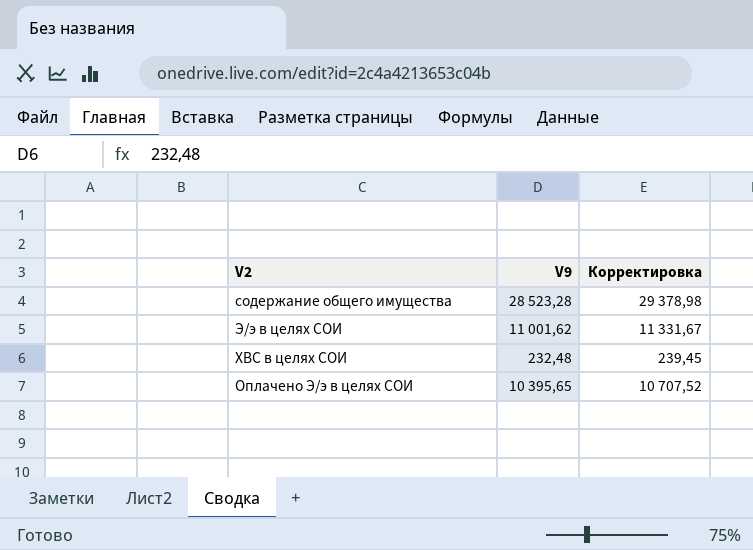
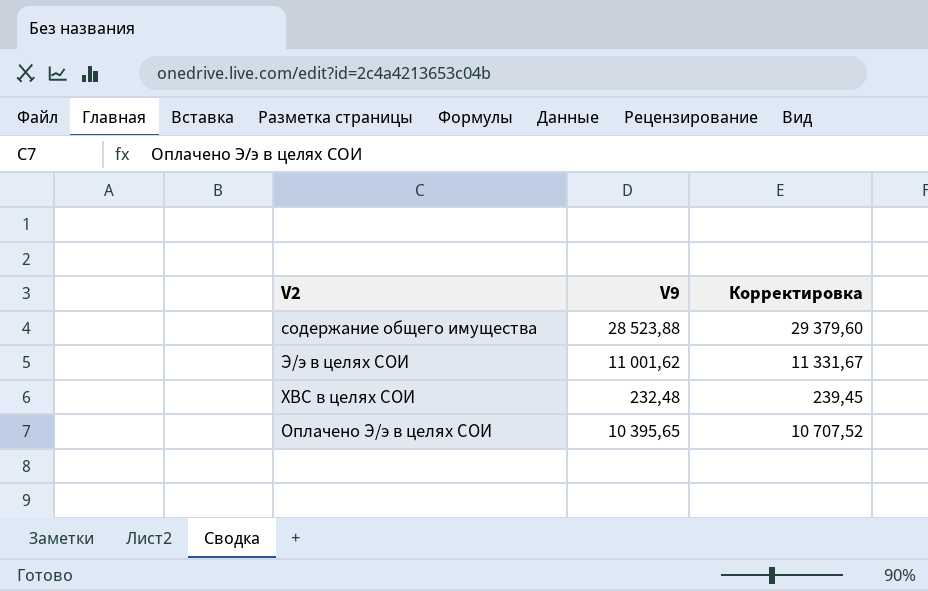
содержание общего имущества | V9: 28 523,28 -> 28 523,88
содержание общего имущества | Корректировка: 29 378,98 -> 29 379,60

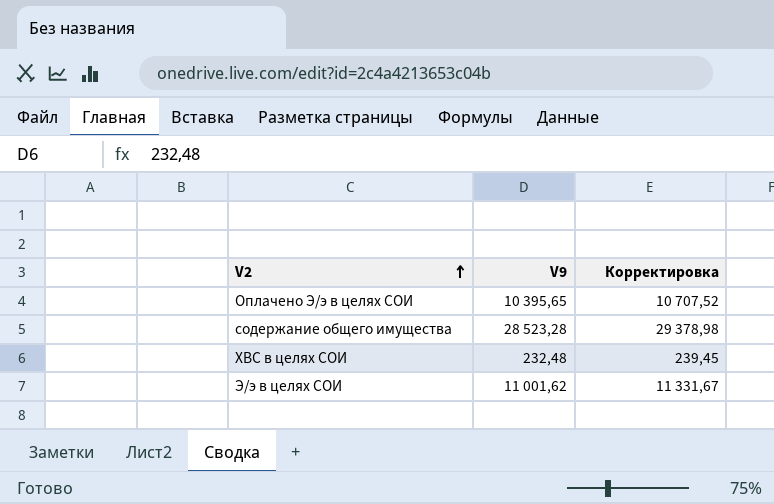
row order: none -> V2 ascending
содержание общего имущества | V9: 28 523,88 -> 28 523,28
содержание общего имущества | Корректировка: 29 379,60 -> 29 378,98

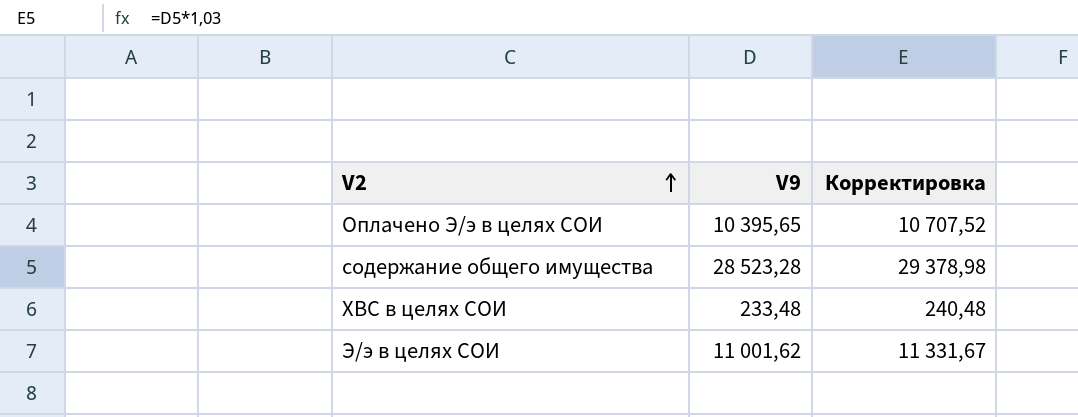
ХВС в целях СОИ | V9: 232,48 -> 233,48
ХВС в целях СОИ | Корректировка: 239,45 -> 240,48

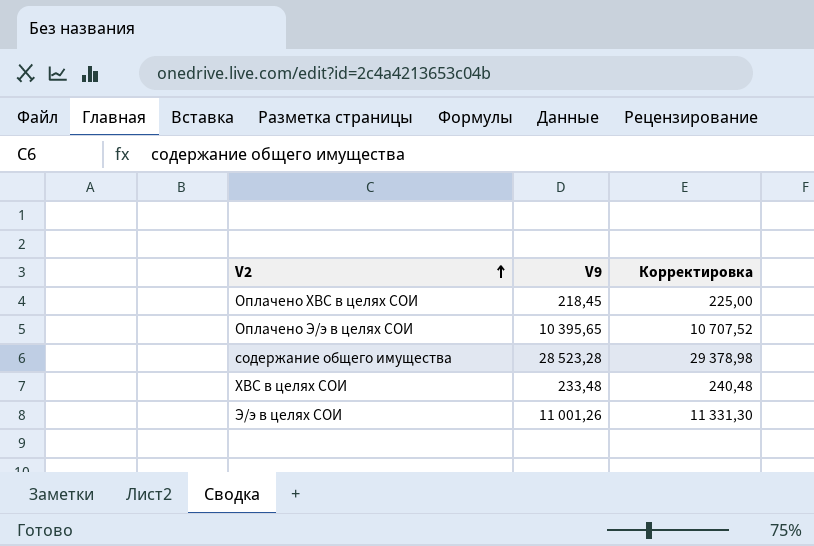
row Оплачено ХВС в целях СОИ: none -> 218,45 | 225,00
Э/э в целях СОИ | V9: 11 001,62 -> 11 001,26
Э/э в целях СОИ | Корректировка: 11 331,67 -> 11 331,30

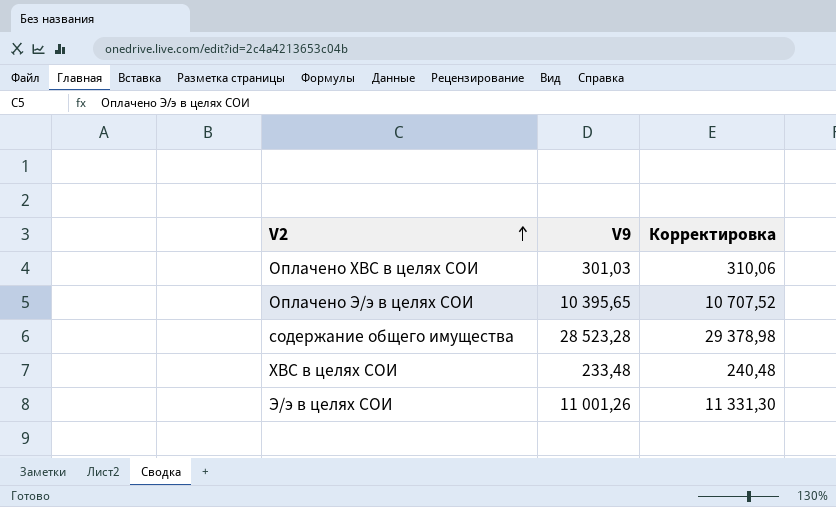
Оплачено ХВС в целях СОИ | V9: 218,45 -> 301,03
Оплачено ХВС в целях СОИ | Корректировка: 225,00 -> 310,06

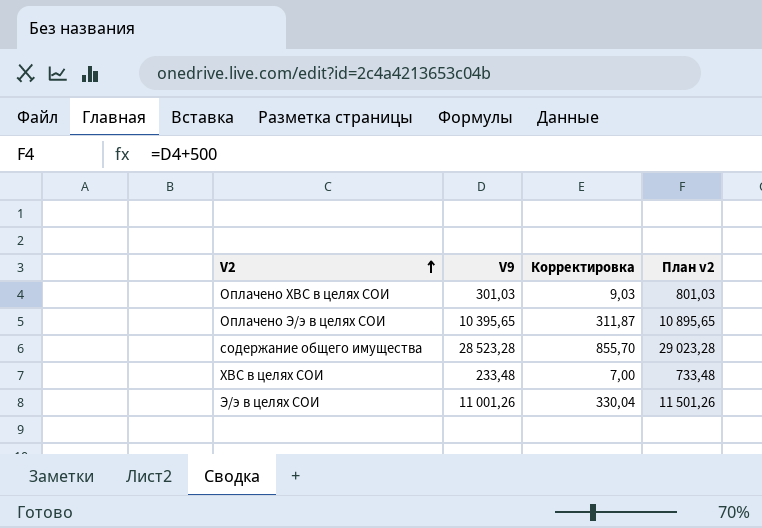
column Корректировка | formula: [V9] * 1,03 -> [V9] * 0,03
column План v2 | formula: none -> [V9] + 500

